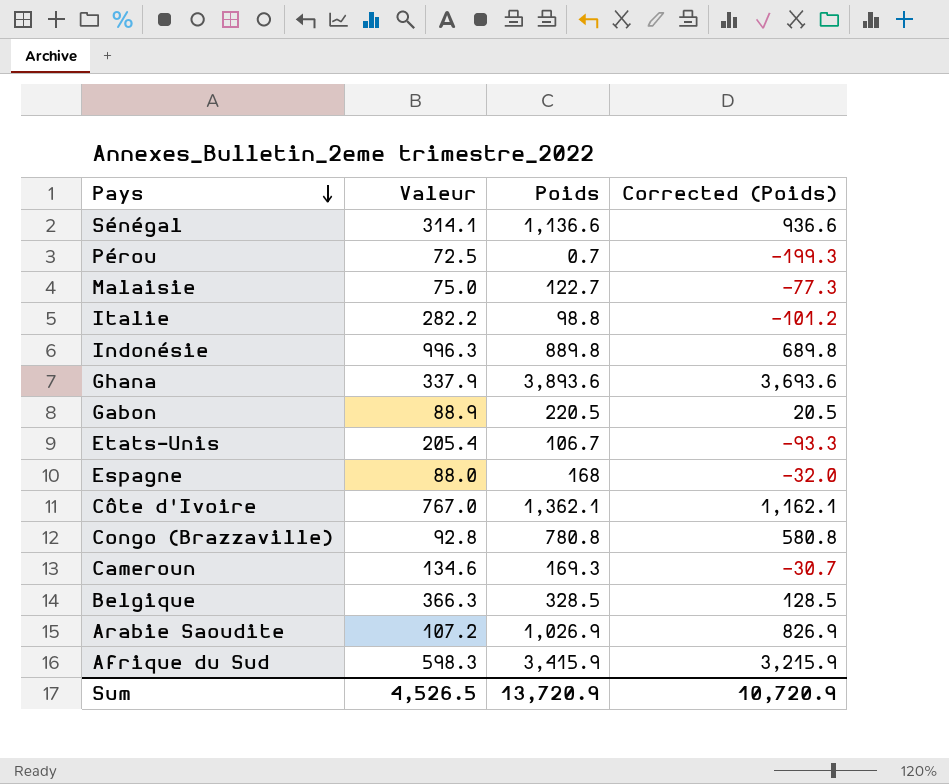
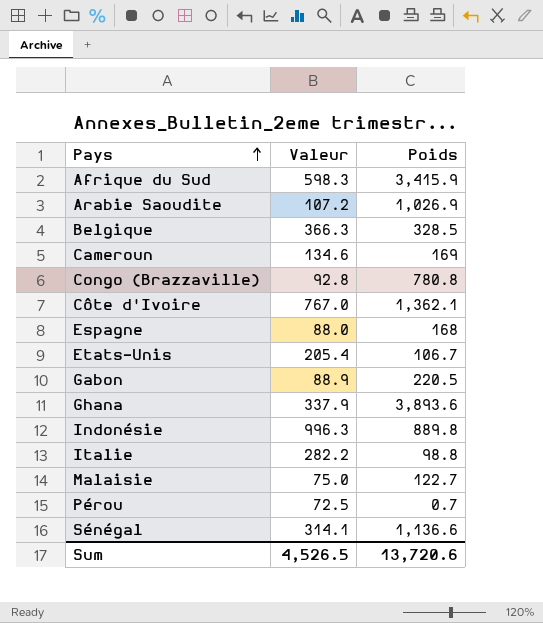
row order: Pays descending -> Pays ascending
column Corrected (Poids) | formula: [Poids] - 200 -> none
Cameroun | Poids: 169.3 -> 169
Sum | Poids: 13,720.9 -> 13,720.6

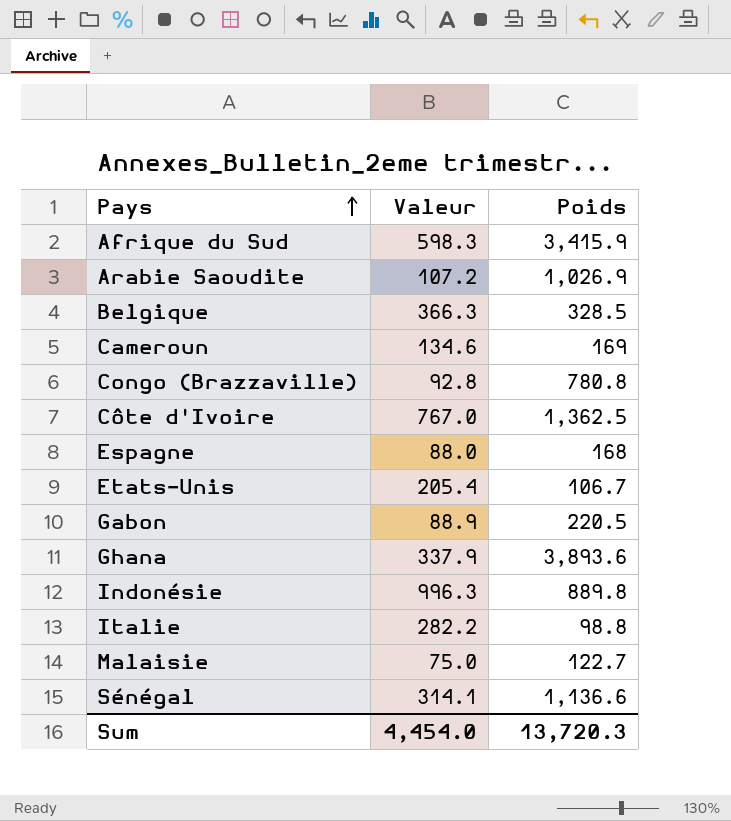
row Pérou: 72.5 | 0.7 -> none
Côte d'Ivoire | Poids: 1,362.1 -> 1,362.5
Sum | Valeur: 4,526.5 -> 4,454.0
Sum | Poids: 13,720.6 -> 13,720.3

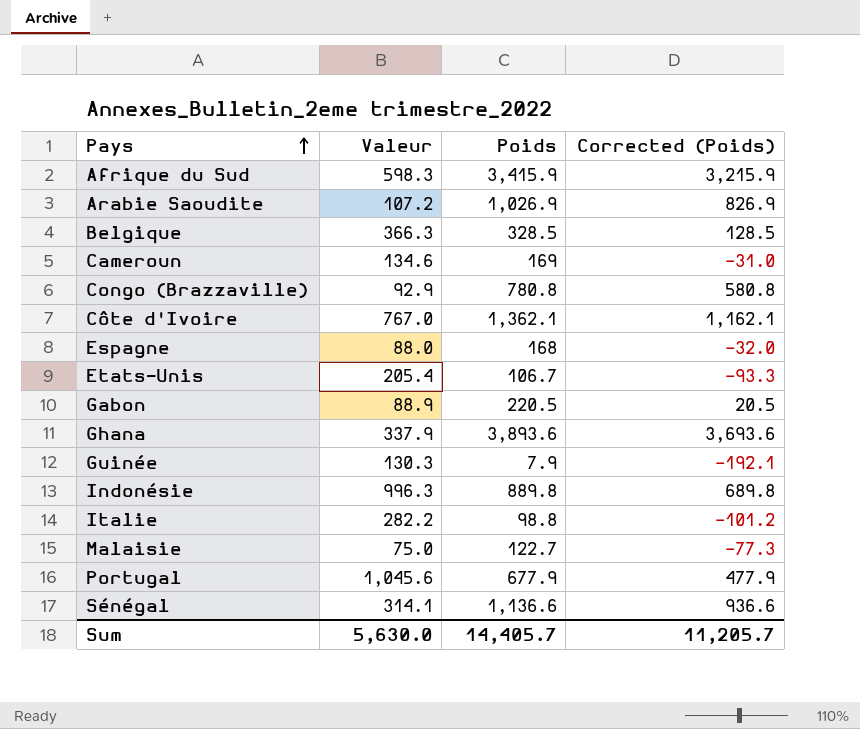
column Corrected (Poids) | formula: none -> [Poids] - 200
Congo (Brazzaville) | Valeur: 92.8 -> 92.9
Côte d'Ivoire | Poids: 1,362.5 -> 1,362.1
row Guinée: none -> 130.3 | 7.9 | -192.1
row Portugal: none -> 1,045.6 | 677.9 | 477.9
Sum | Valeur: 4,454.0 -> 5,630.0
Sum | Poids: 13,720.3 -> 14,405.7

